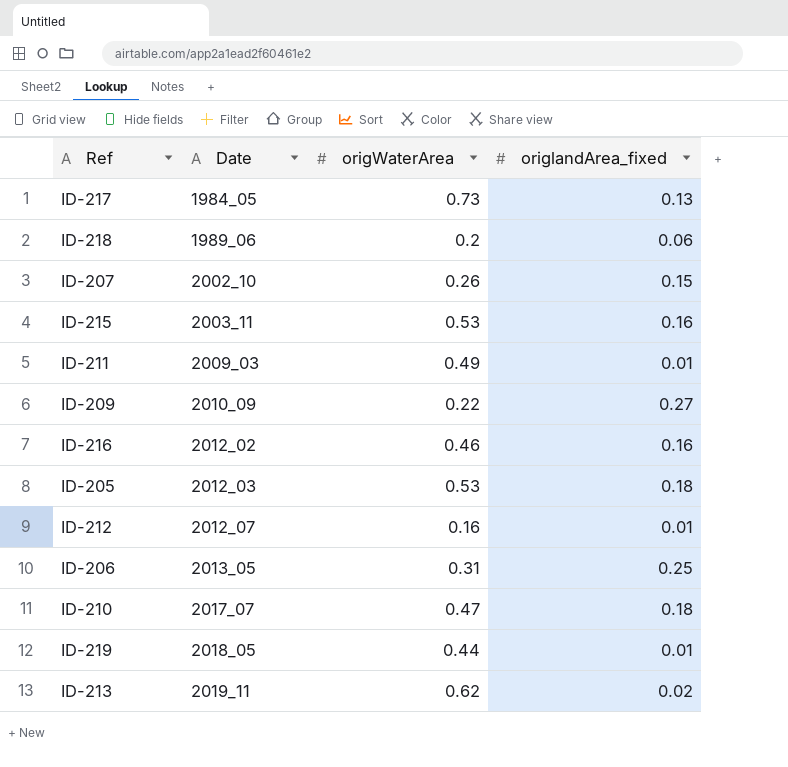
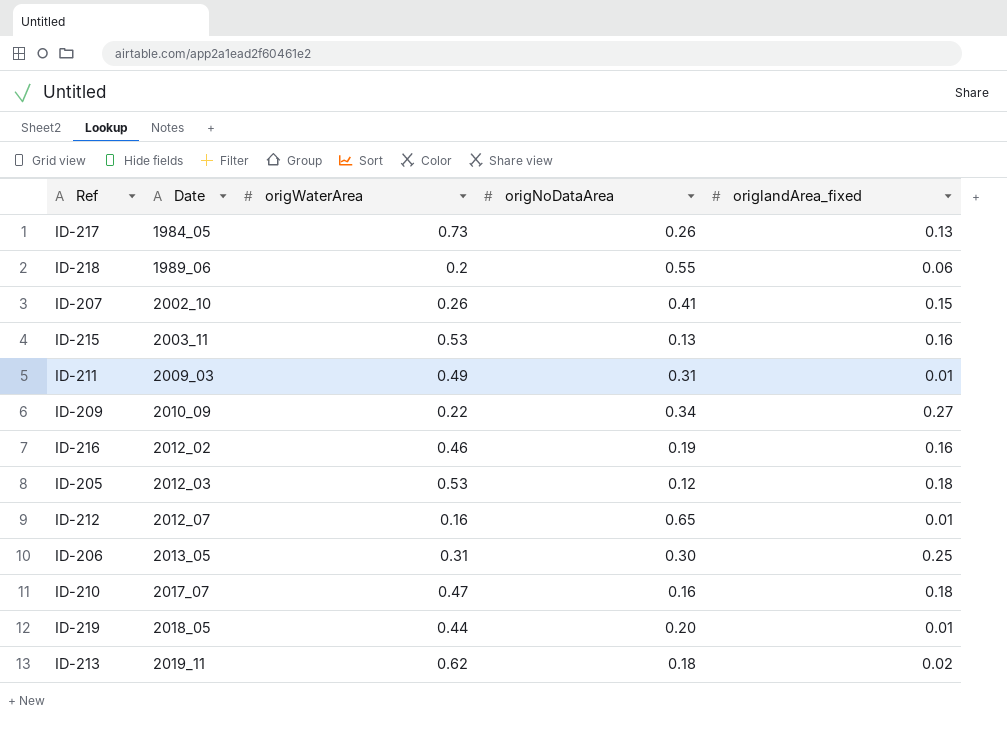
column origNoDataArea | position: none -> 4

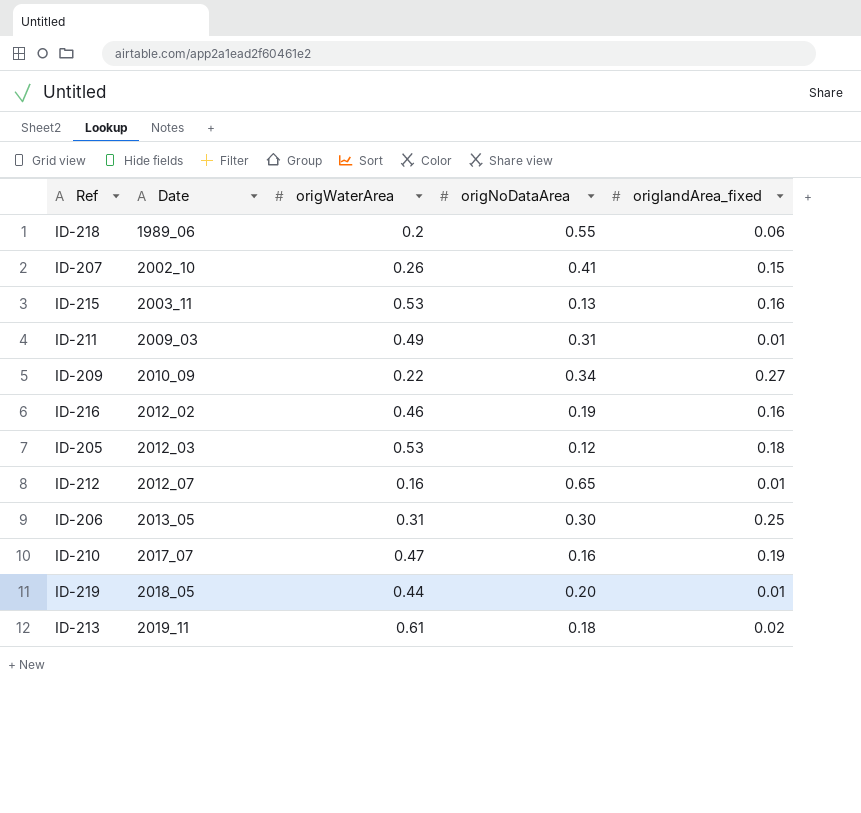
row ID-217: 1984_05 | 0.73 | 0.26 | 0.13 -> none
ID-210 | origlandArea_fixed: 0.18 -> 0.19
ID-213 | origWaterArea: 0.62 -> 0.61

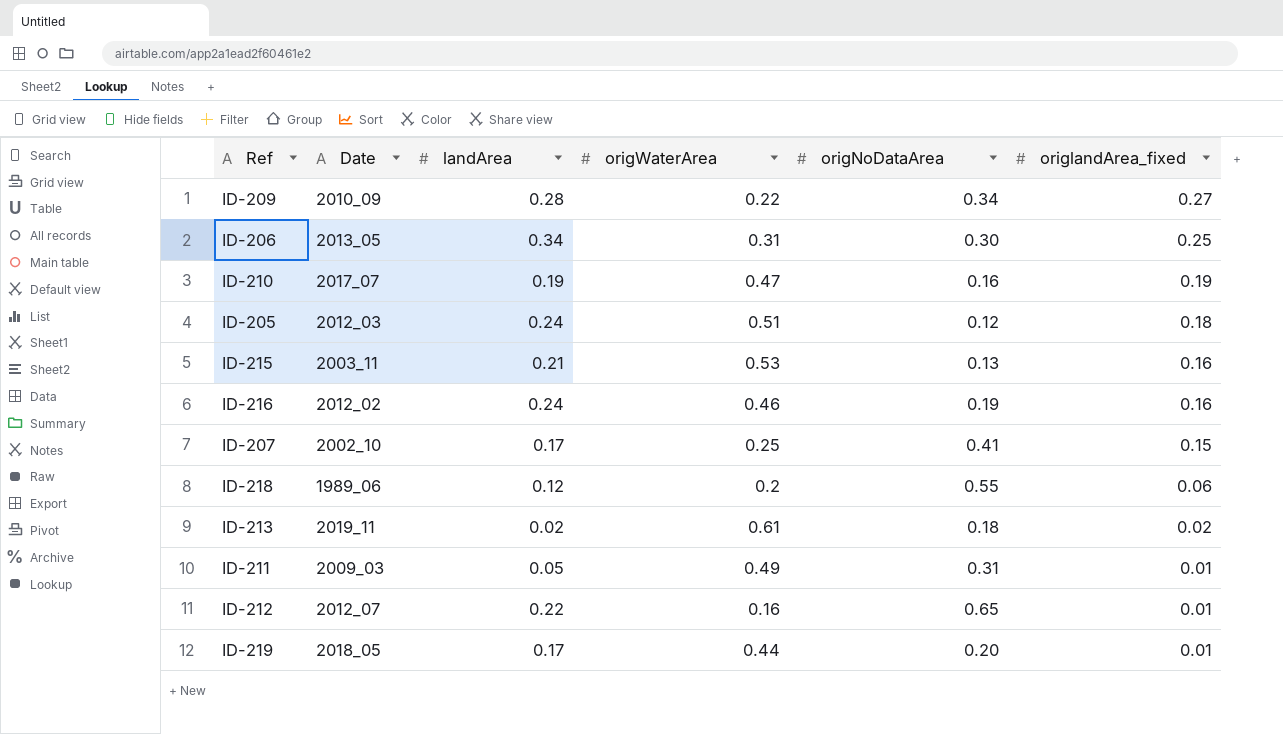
row order: Date ascending -> origlandArea_fixed descending
column landArea | position: none -> 3
ID-205 | origWaterArea: 0.53 -> 0.51
ID-207 | origWaterArea: 0.26 -> 0.25

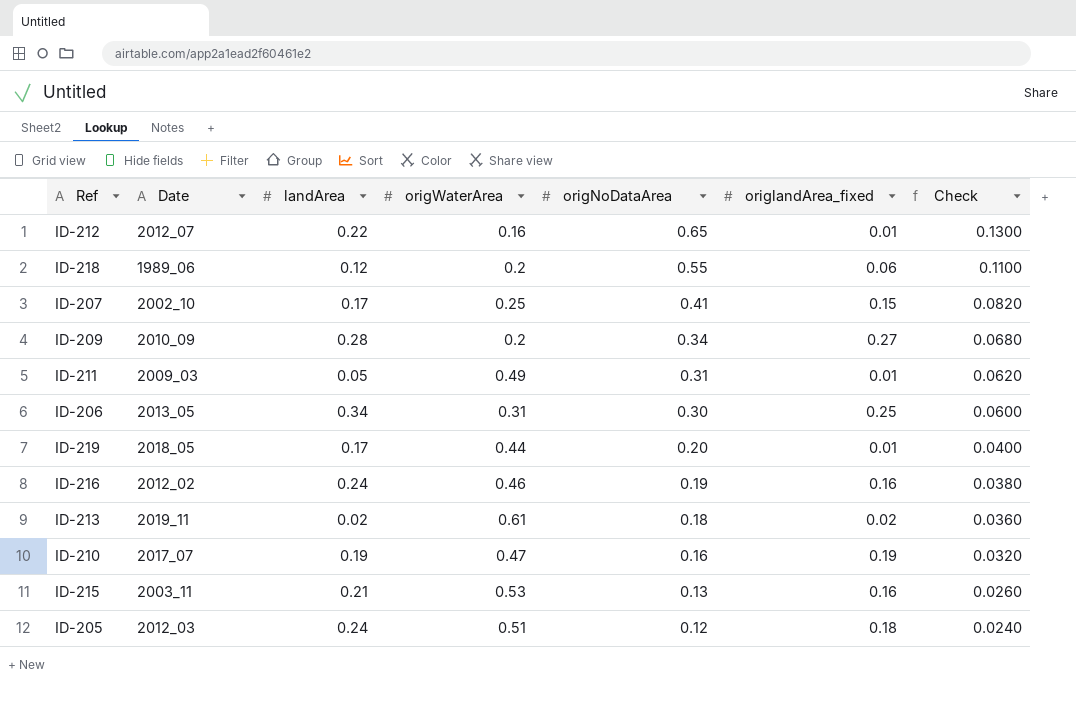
row order: origlandArea_fixed descending -> origNoDataArea descending
column Check | formula: none -> [origNoDataArea] * 0.2
ID-209 | origWaterArea: 0.22 -> 0.2

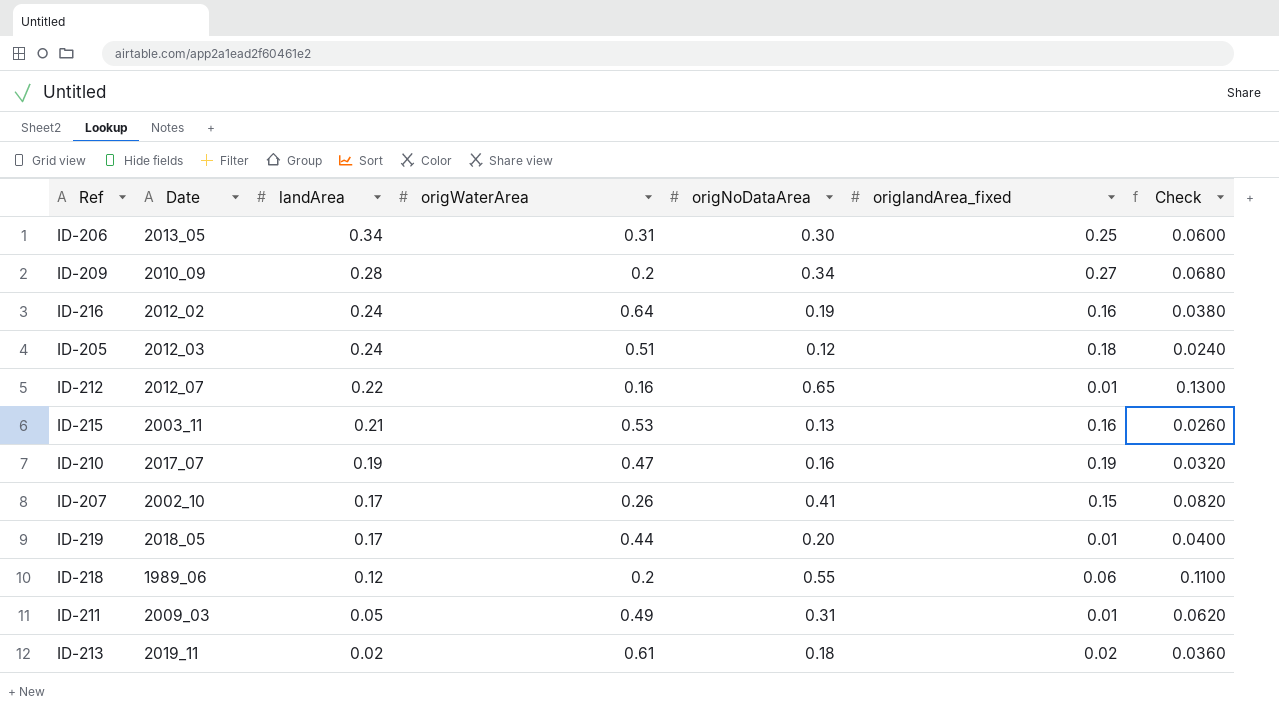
row order: origNoDataArea descending -> landArea descending
ID-216 | origWaterArea: 0.46 -> 0.64
ID-207 | origWaterArea: 0.25 -> 0.26

